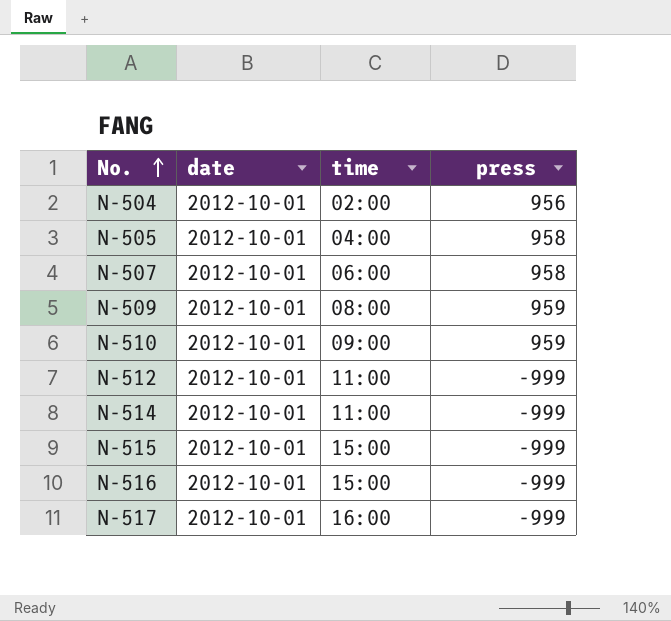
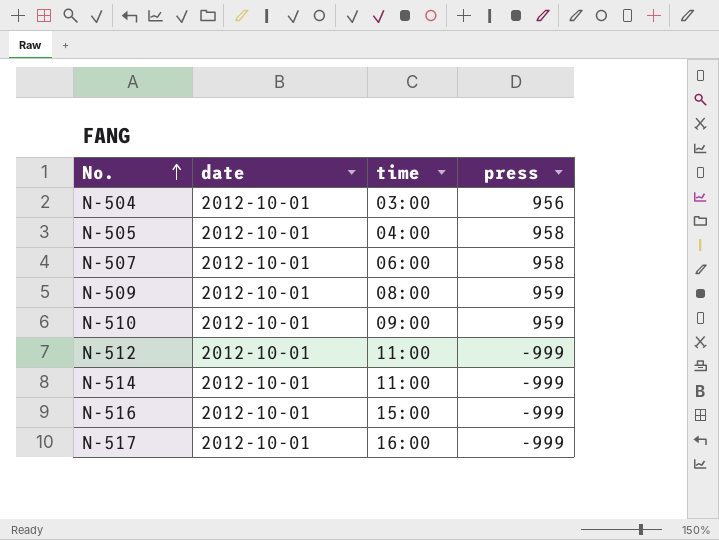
row N-515: 2012-10-01 | 15:00 | -999 -> none
N-504 | time: 02:00 -> 03:00

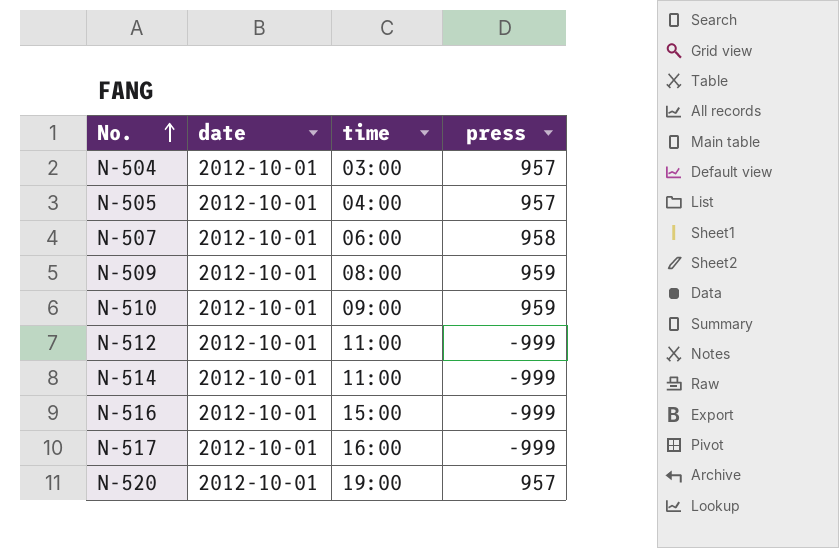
N-504 | press: 956 -> 957
N-505 | press: 958 -> 957
row N-520: none -> 2012-10-01 | 19:00 | 957

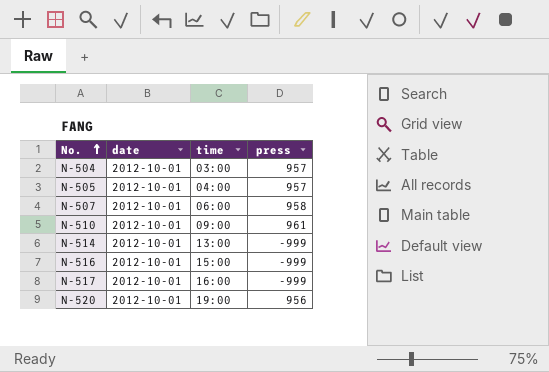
row N-509: 2012-10-01 | 08:00 | 959 -> none
row N-512: 2012-10-01 | 11:00 | -999 -> none
N-510 | press: 959 -> 961
N-514 | time: 11:00 -> 13:00
N-520 | press: 957 -> 956

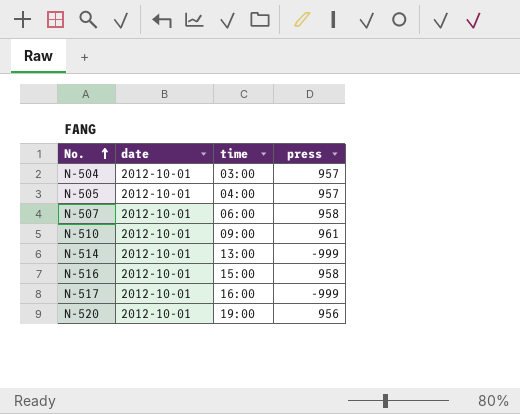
N-516 | press: -999 -> 958

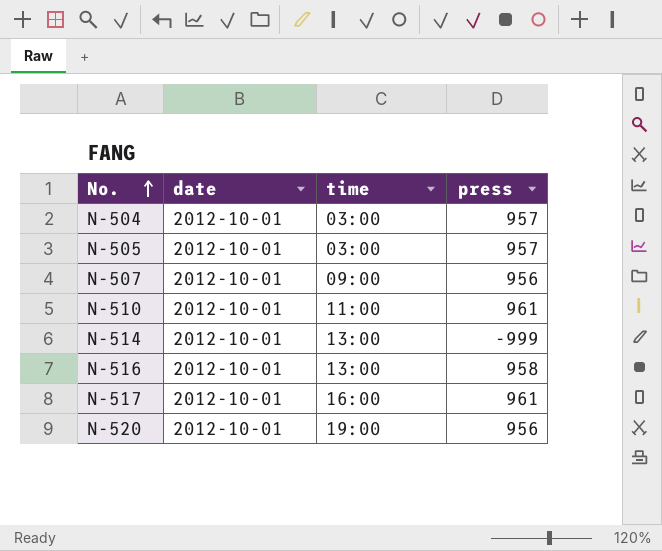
N-505 | time: 04:00 -> 03:00
N-507 | time: 06:00 -> 09:00
N-507 | press: 958 -> 956
N-510 | time: 09:00 -> 11:00
N-516 | time: 15:00 -> 13:00
N-517 | press: -999 -> 961

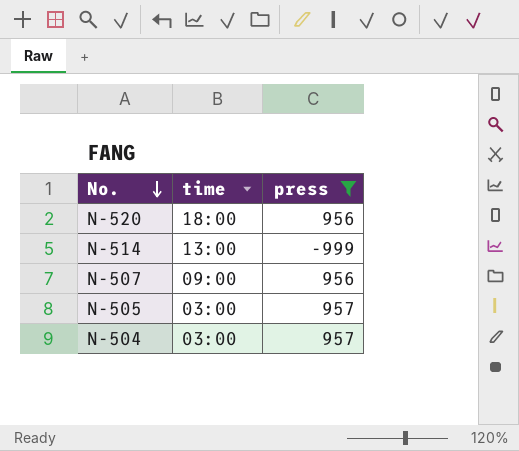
filter: none -> press <= 957
row order: No. ascending -> No. descending
column date | position: 2 -> none
N-520 | time: 19:00 -> 18:00

